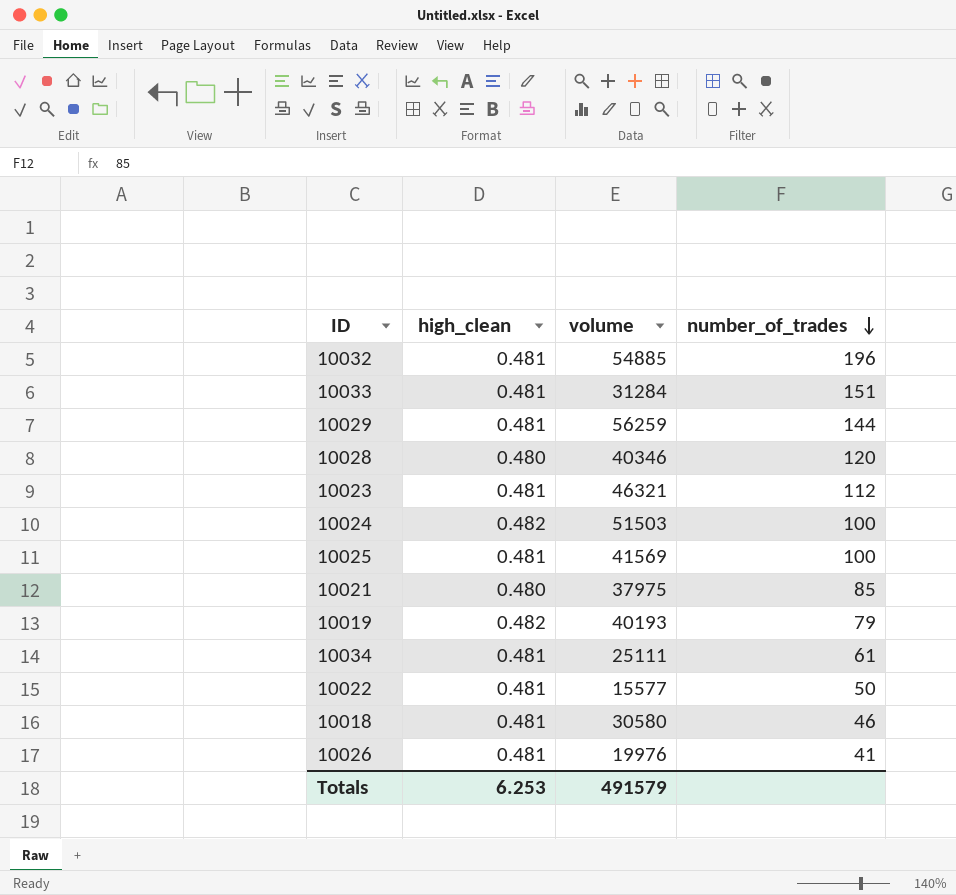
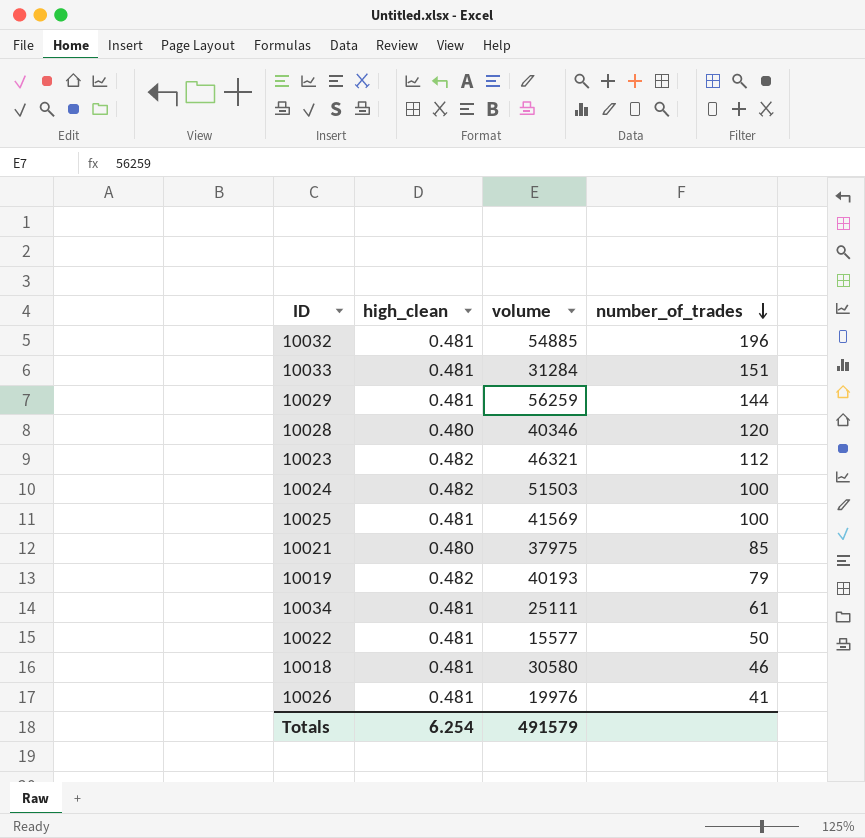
10023 | high_clean: 0.481 -> 0.482
Totals | high_clean: 6.253 -> 6.254

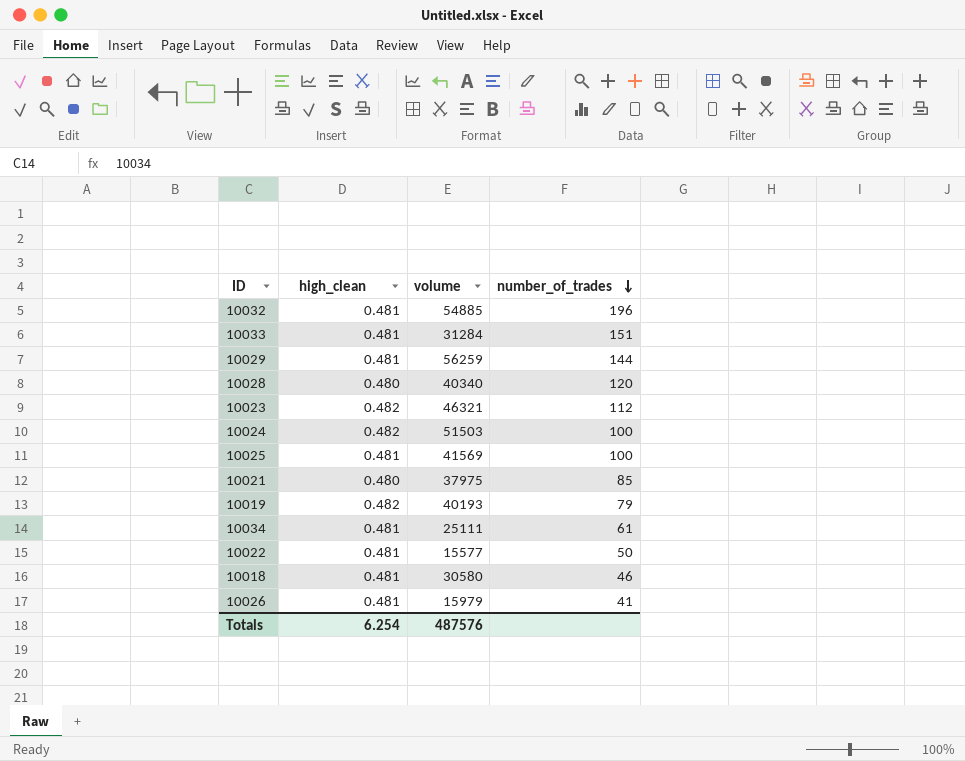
10028 | volume: 40346 -> 40340
10026 | volume: 19976 -> 15979
Totals | volume: 491579 -> 487576

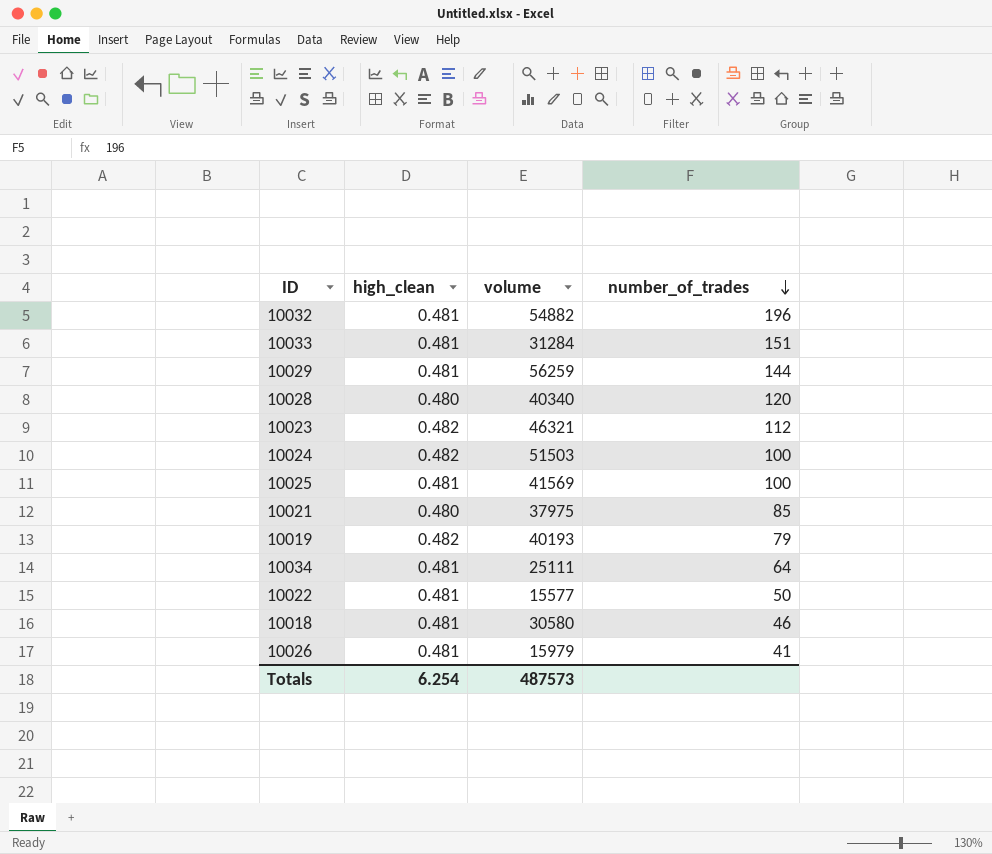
10032 | volume: 54885 -> 54882
10034 | number_of_trades: 61 -> 64
Totals | volume: 487576 -> 487573

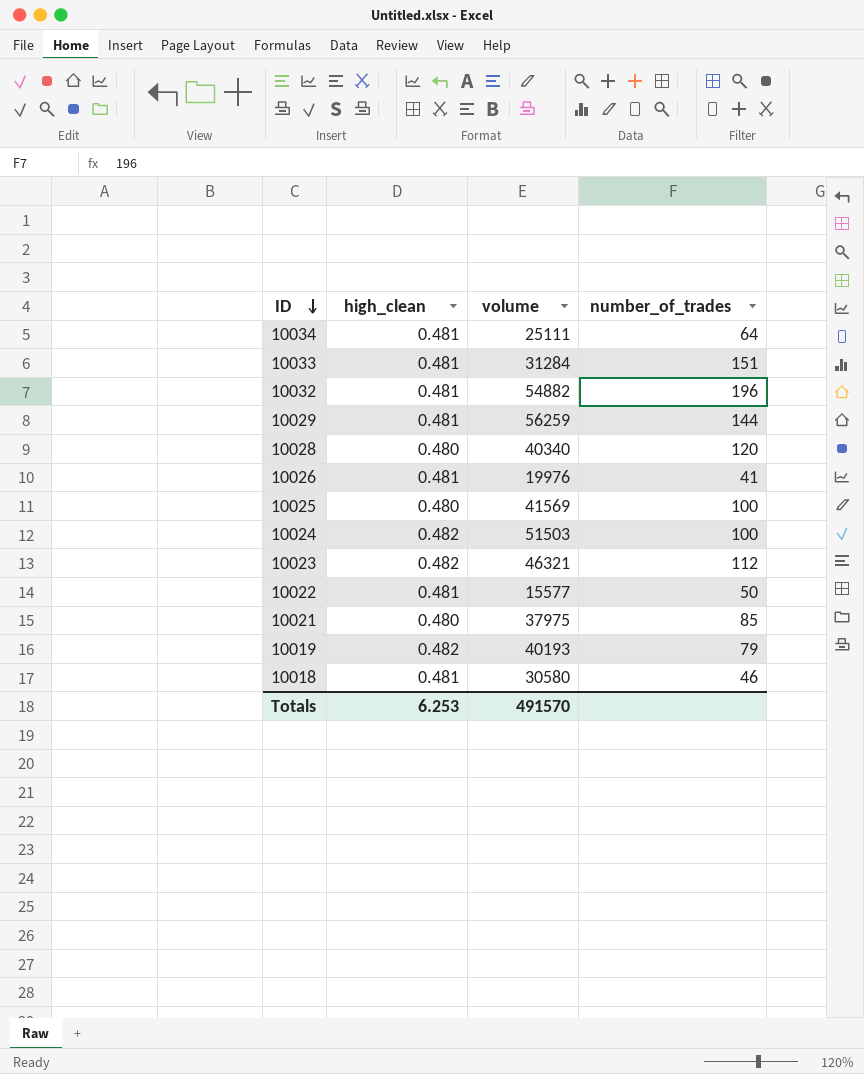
row order: number_of_trades descending -> ID descending
10026 | volume: 15979 -> 19976
10025 | high_clean: 0.481 -> 0.480
Totals | high_clean: 6.254 -> 6.253
Totals | volume: 487573 -> 491570

